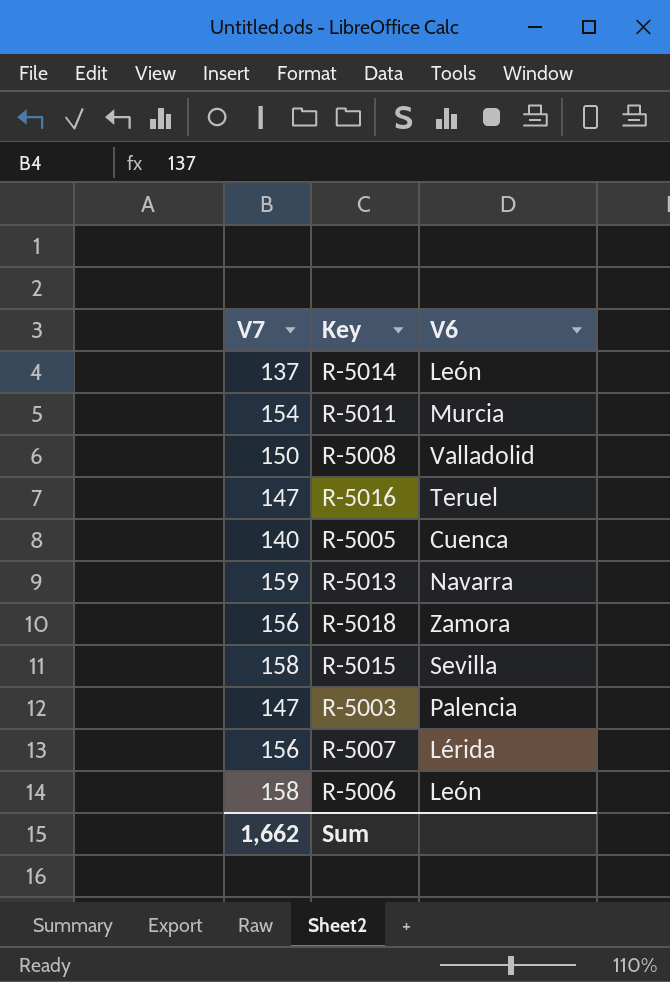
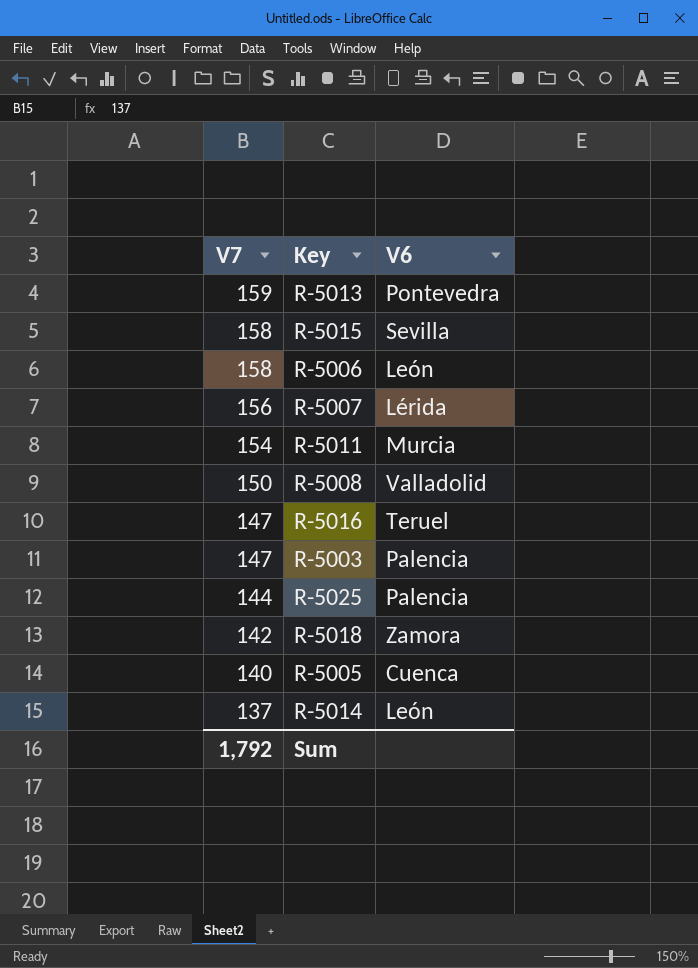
row order: none -> V7 descending
R-5013 | V6: Navarra -> Pontevedra
row R-5025: none -> 144 | Palencia
R-5018 | V7: 156 -> 142
Sum | V7: 1,662 -> 1,792

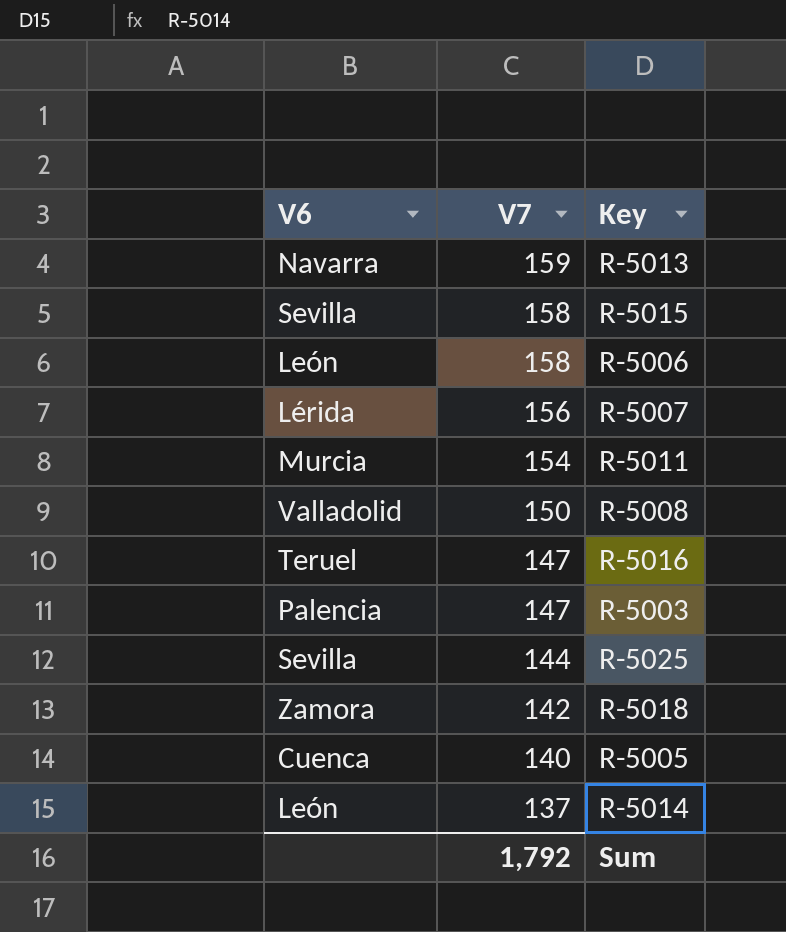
column V6 | position: 3 -> 1
R-5013 | V6: Pontevedra -> Navarra
R-5025 | V6: Palencia -> Sevilla

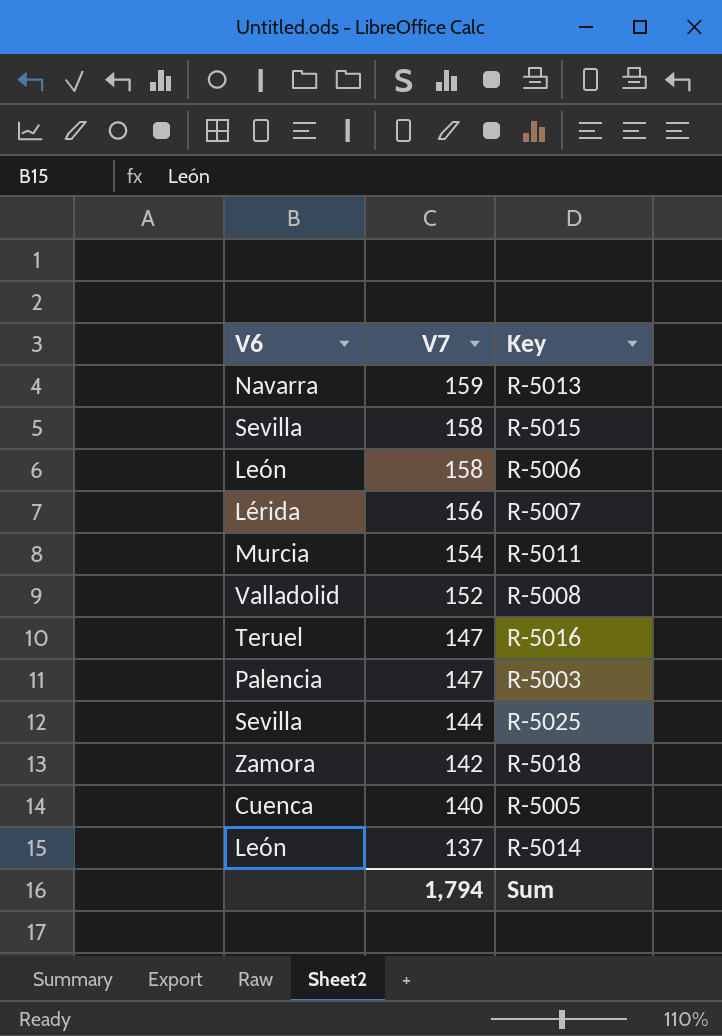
R-5008 | V7: 150 -> 152
Sum | V7: 1,792 -> 1,794

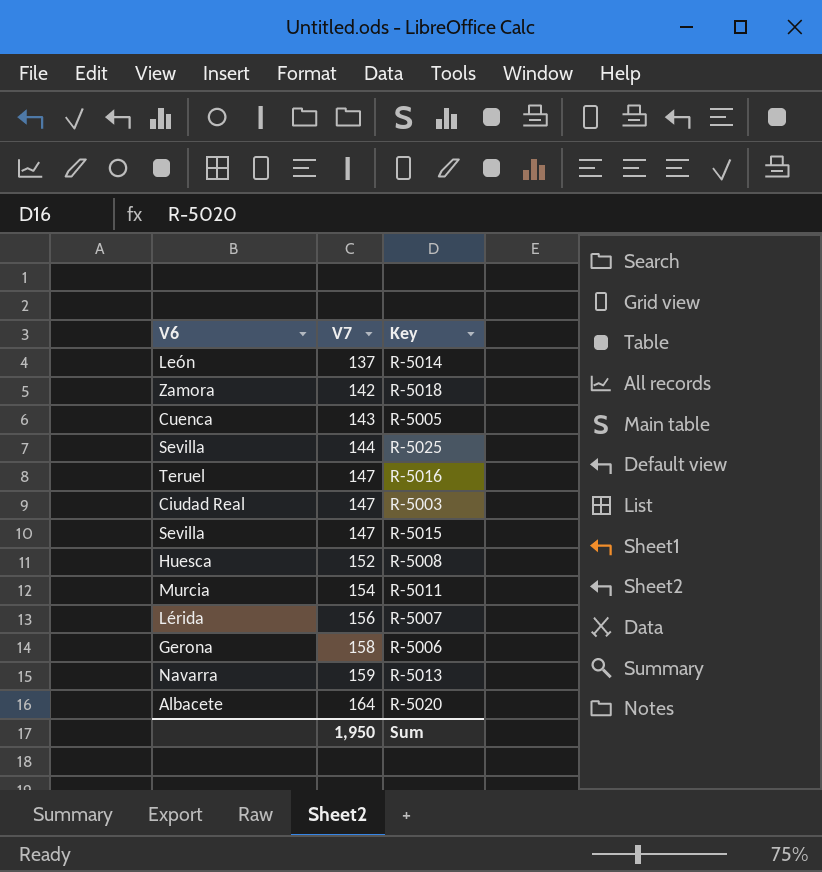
row order: V7 descending -> V7 ascending
R-5005 | V7: 140 -> 143
R-5003 | V6: Palencia -> Ciudad Real
R-5015 | V7: 158 -> 147
R-5008 | V6: Valladolid -> Huesca
R-5006 | V6: León -> Gerona
row R-5020: none -> Albacete | 164
Sum | V7: 1,794 -> 1,950

